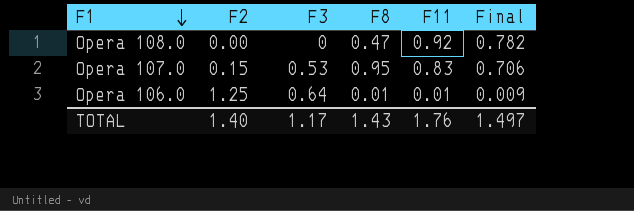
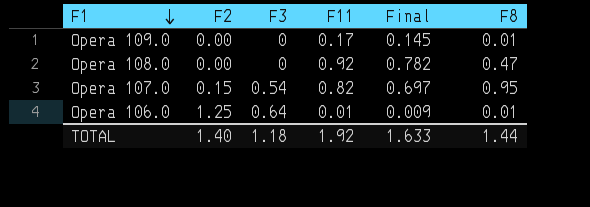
column F8 | position: 4 -> 6
row Opera 109.0: none -> 0.00 | 0 | 0.17 | 0.145 | 0.01
Opera 107.0 | F3: 0.53 -> 0.54
Opera 107.0 | F11: 0.83 -> 0.82
Opera 107.0 | Final: 0.706 -> 0.697
TOTAL | F3: 1.17 -> 1.18
TOTAL | F11: 1.76 -> 1.92
TOTAL | Final: 1.497 -> 1.633
TOTAL | F8: 1.43 -> 1.44

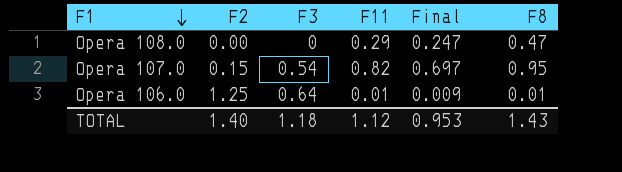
row Opera 109.0: 0.00 | 0 | 0.17 | 0.145 | 0.01 -> none
Opera 108.0 | F11: 0.92 -> 0.29
Opera 108.0 | Final: 0.782 -> 0.247
TOTAL | F11: 1.92 -> 1.12
TOTAL | Final: 1.633 -> 0.953
TOTAL | F8: 1.44 -> 1.43

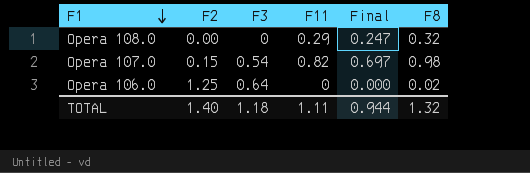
Opera 108.0 | F8: 0.47 -> 0.32
Opera 107.0 | F8: 0.95 -> 0.98
Opera 106.0 | F11: 0.01 -> 0
Opera 106.0 | Final: 0.009 -> 0.000
Opera 106.0 | F8: 0.01 -> 0.02
TOTAL | F11: 1.12 -> 1.11
TOTAL | Final: 0.953 -> 0.944
TOTAL | F8: 1.43 -> 1.32

